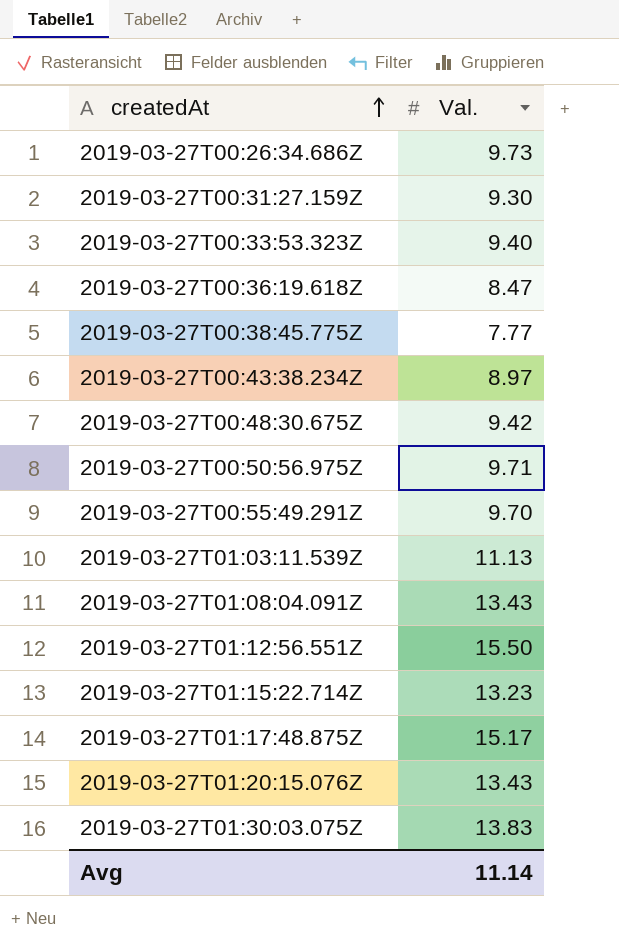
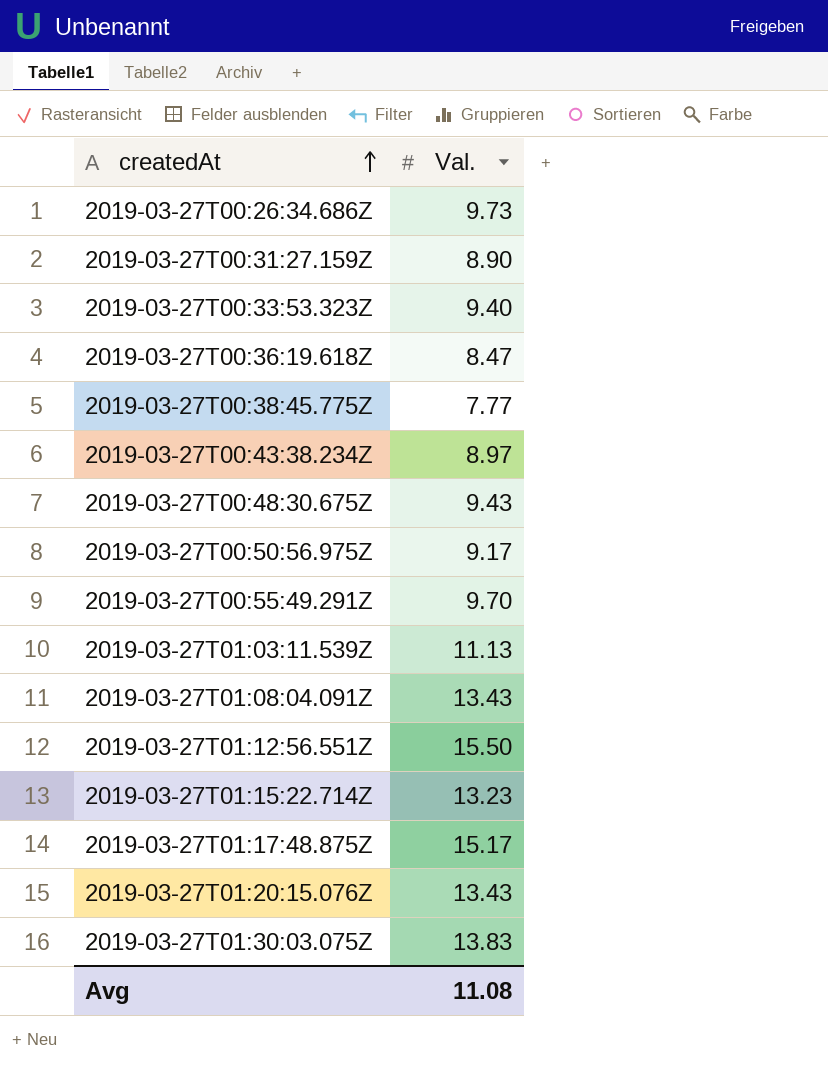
2019-03-27T00:31:27.159Z | Val.: 9.30 -> 8.90
2019-03-27T00:48:30.675Z | Val.: 9.42 -> 9.43
2019-03-27T00:50:56.975Z | Val.: 9.71 -> 9.17
Avg | Val.: 11.14 -> 11.08

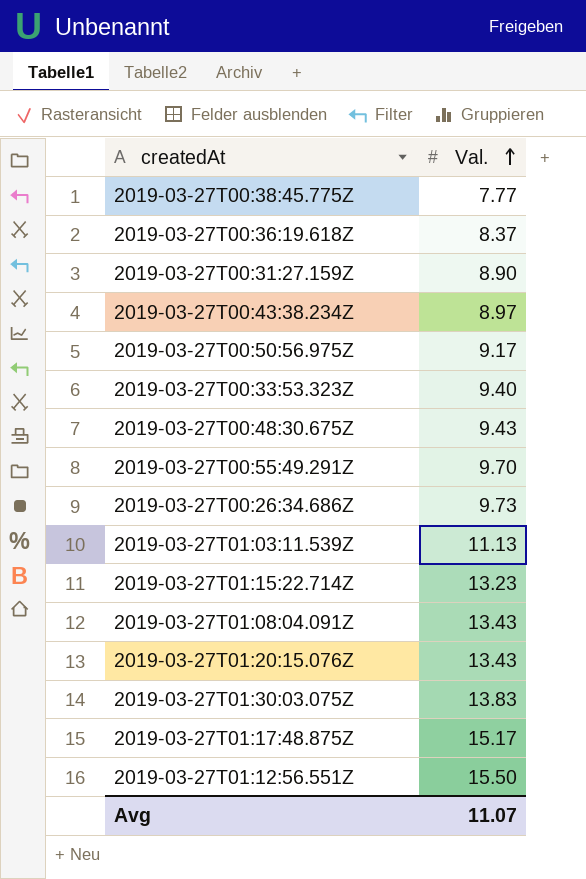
row order: createdAt ascending -> Val. ascending
2019-03-27T00:36:19.618Z | Val.: 8.47 -> 8.37
Avg | Val.: 11.08 -> 11.07

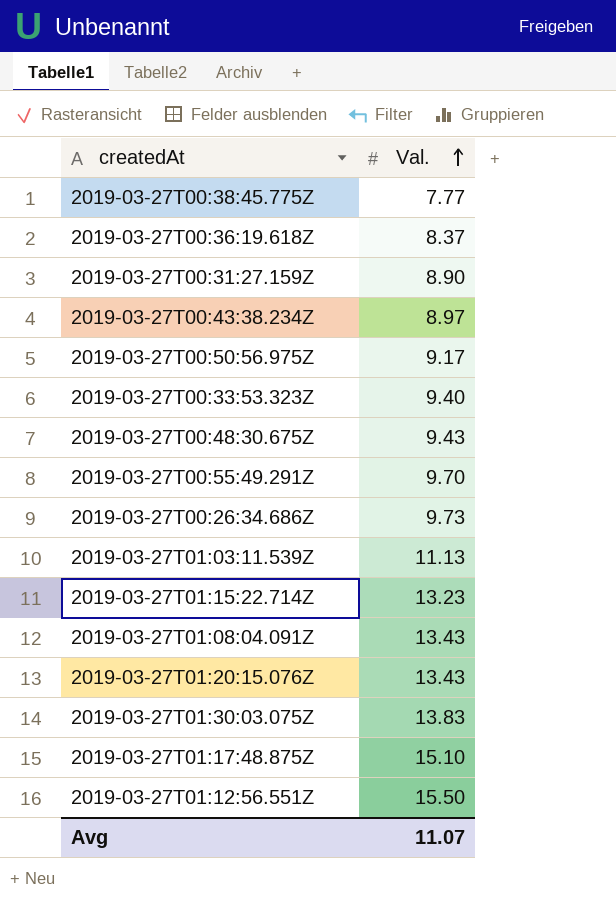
2019-03-27T01:17:48.875Z | Val.: 15.17 -> 15.10

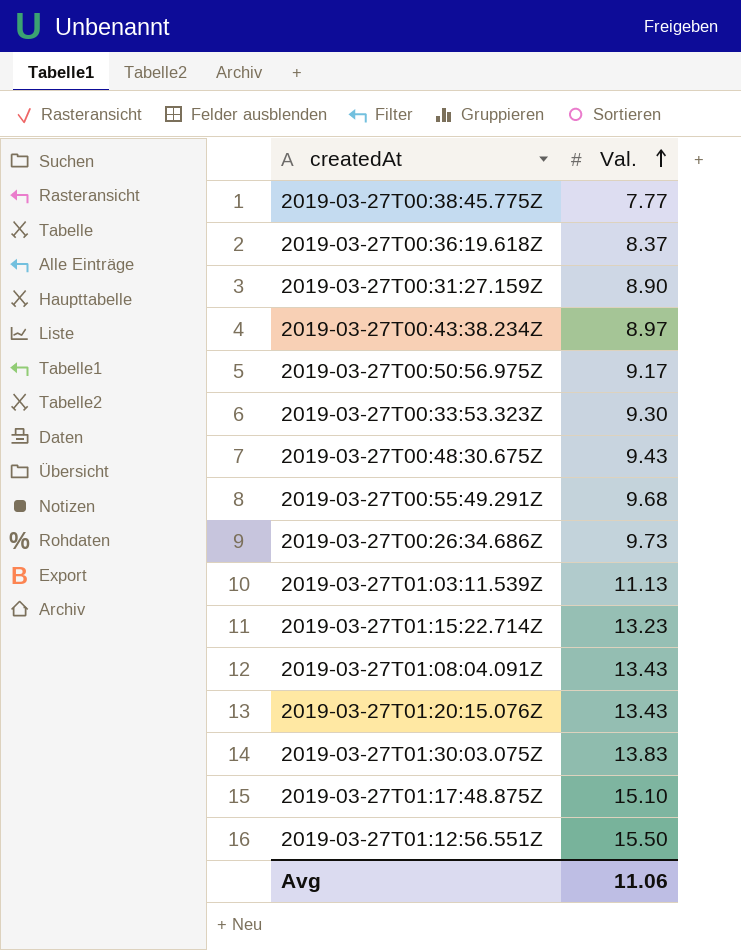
2019-03-27T00:33:53.323Z | Val.: 9.40 -> 9.30
2019-03-27T00:55:49.291Z | Val.: 9.70 -> 9.68
Avg | Val.: 11.07 -> 11.06

